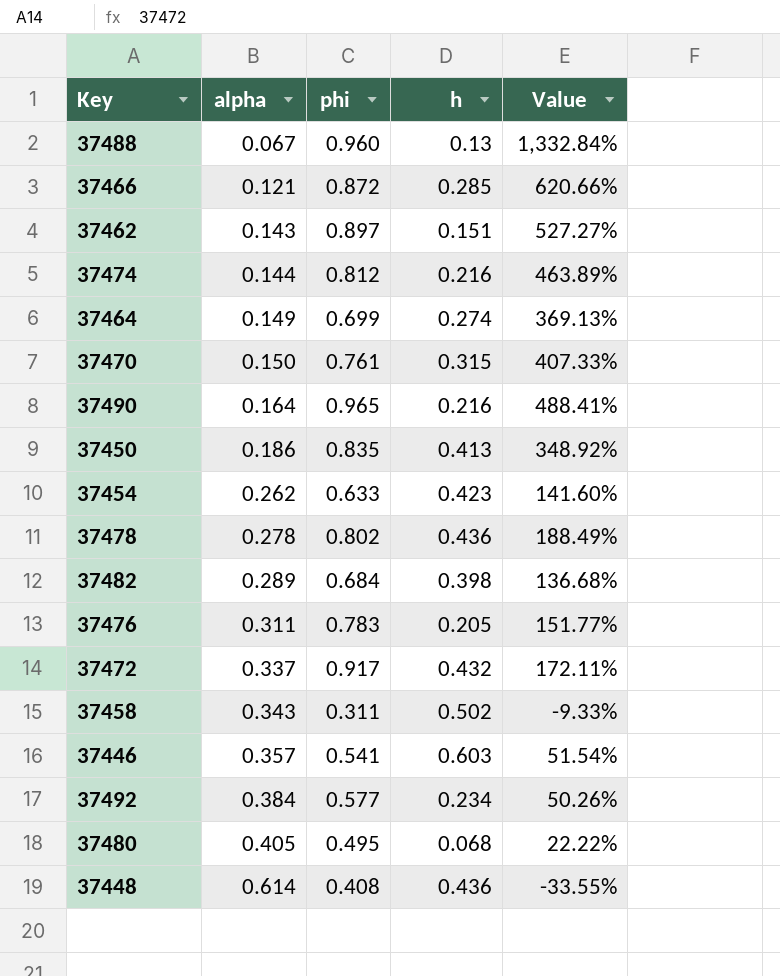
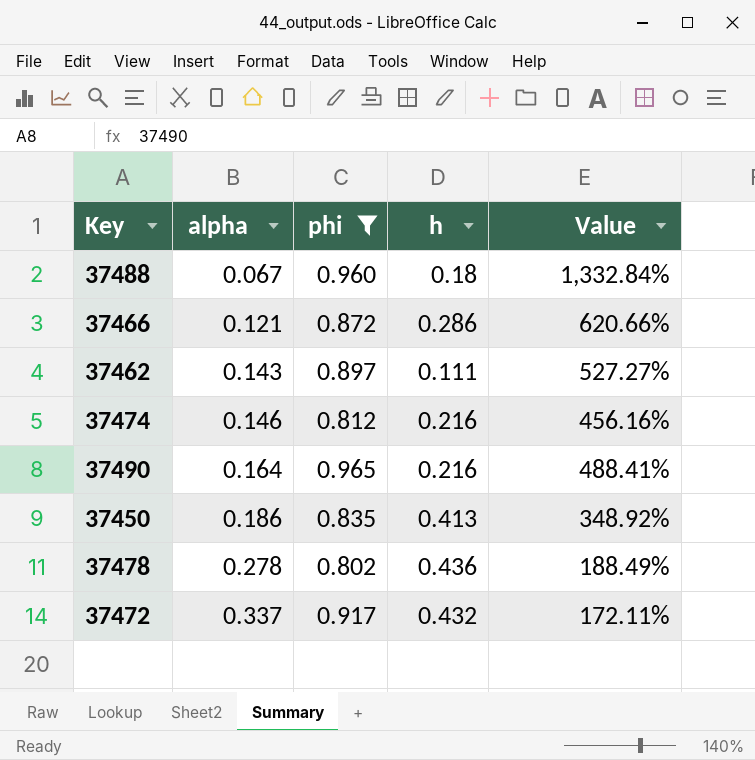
filter: none -> phi >= 0.802
37488 | h: 0.13 -> 0.18
37466 | h: 0.285 -> 0.286
37462 | h: 0.151 -> 0.111
37474 | alpha: 0.144 -> 0.146
37474 | Value: 463.89% -> 456.16%

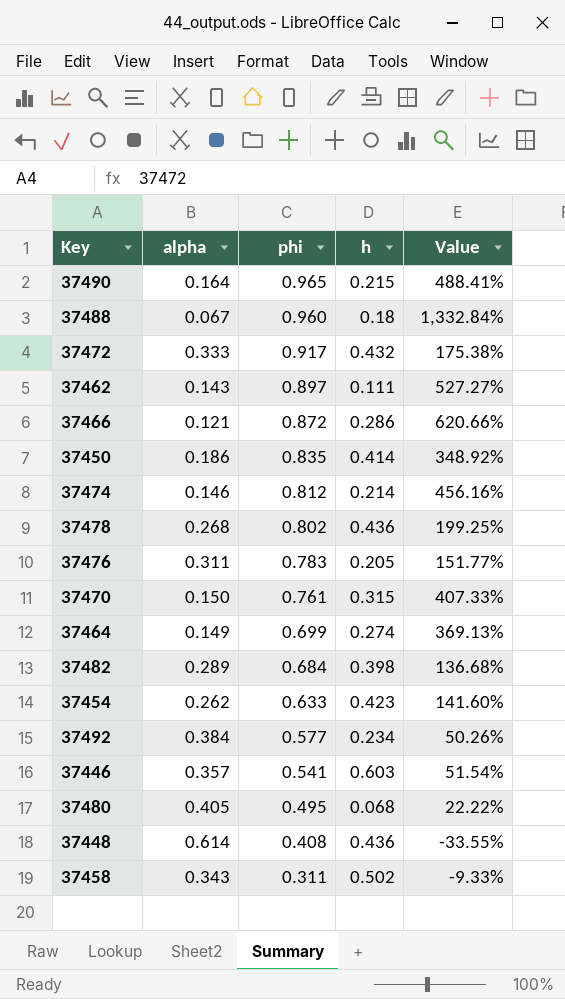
filter: phi >= 0.802 -> none
row order: alpha ascending -> phi descending
37490 | h: 0.216 -> 0.215
37472 | alpha: 0.337 -> 0.333
37472 | Value: 172.11% -> 175.38%
37450 | h: 0.413 -> 0.414
37474 | h: 0.216 -> 0.214
37478 | alpha: 0.278 -> 0.268
37478 | Value: 188.49% -> 199.25%

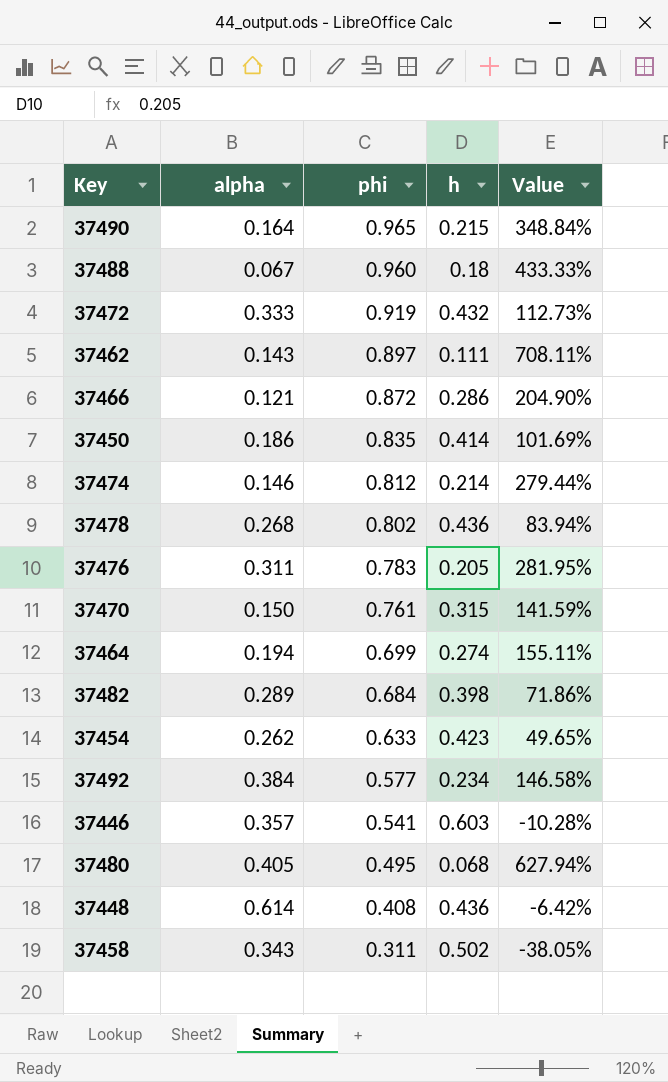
column Value | formula: ([phi] - [alpha]) / [alpha] -> ([phi] - [h]) / [h]
37472 | phi: 0.917 -> 0.919
37464 | alpha: 0.149 -> 0.194

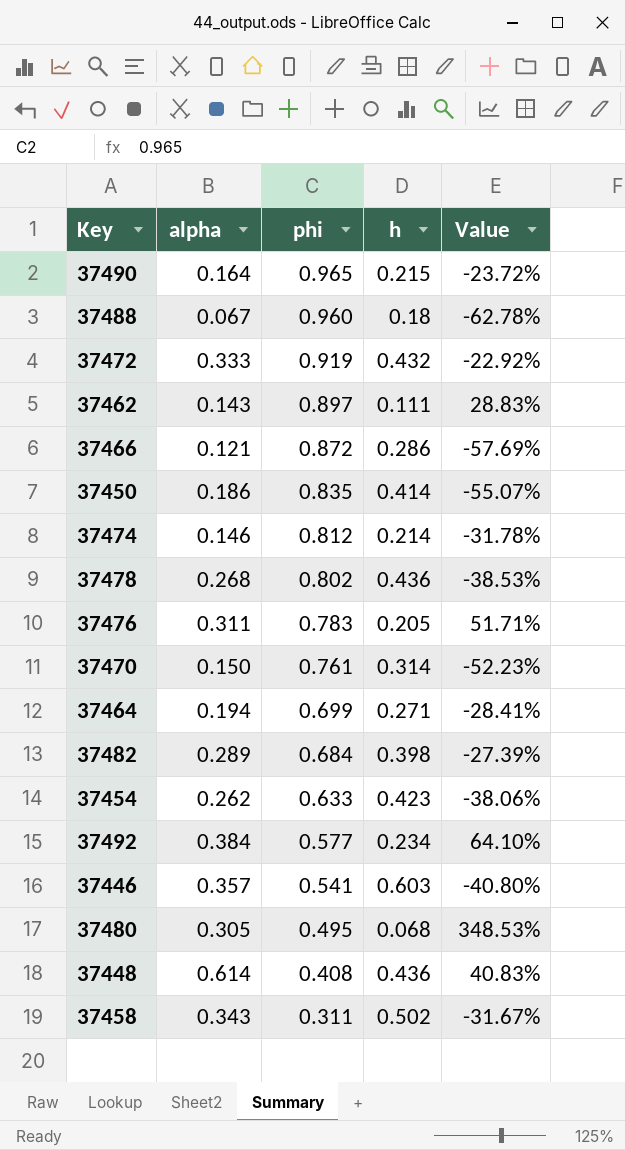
column Value | formula: ([phi] - [h]) / [h] -> ([alpha] - [h]) / [h]
37470 | h: 0.315 -> 0.314
37464 | h: 0.274 -> 0.271
37480 | alpha: 0.405 -> 0.305

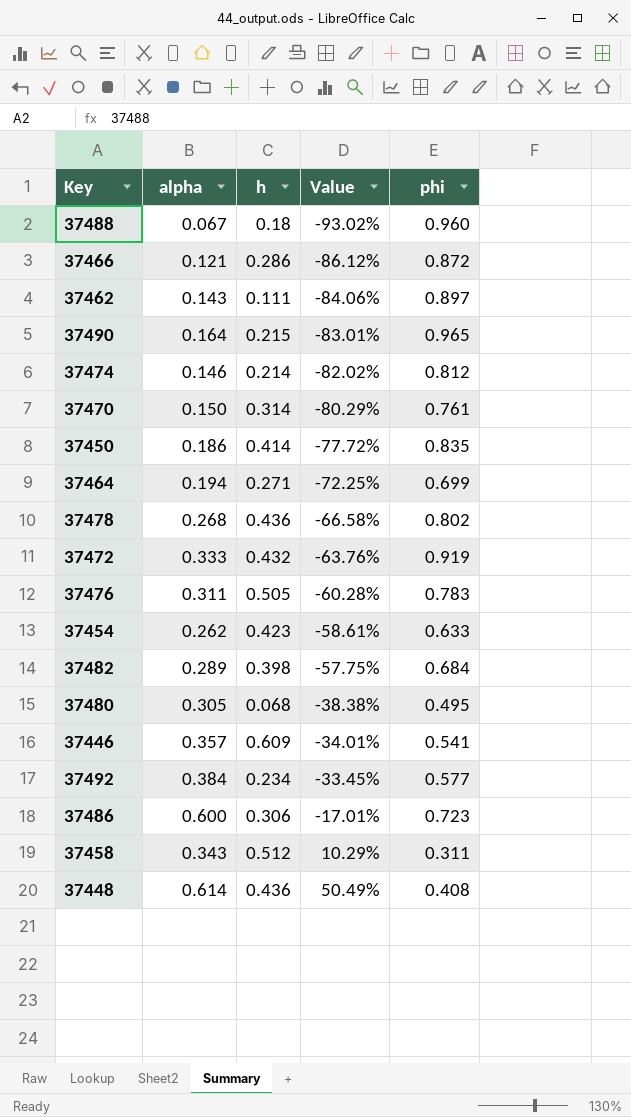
row order: phi descending -> Value ascending
column Value | formula: ([alpha] - [h]) / [h] -> ([alpha] - [phi]) / [phi]
column phi | position: 3 -> 5
37476 | h: 0.205 -> 0.505
37446 | h: 0.603 -> 0.609
row 37486: none -> 0.600 | 0.306 | -17.01% | 0.723
37458 | h: 0.502 -> 0.512

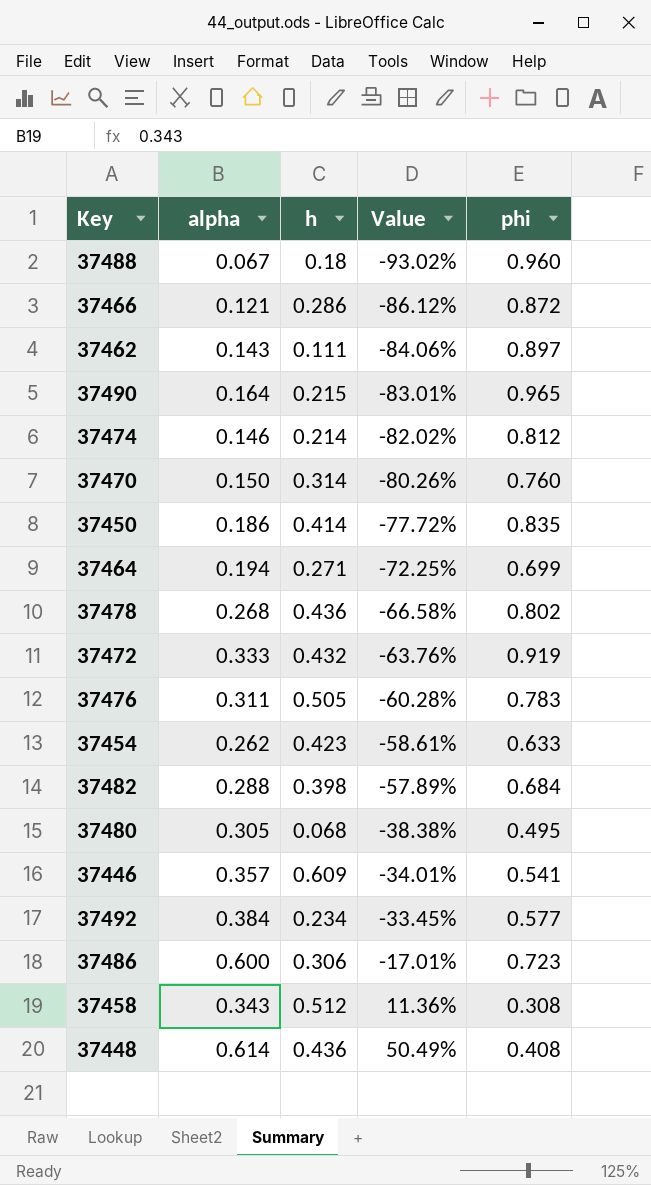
37470 | Value: -80.29% -> -80.26%
37470 | phi: 0.761 -> 0.760
37482 | alpha: 0.289 -> 0.288
37482 | Value: -57.75% -> -57.89%
37458 | Value: 10.29% -> 11.36%
37458 | phi: 0.311 -> 0.308

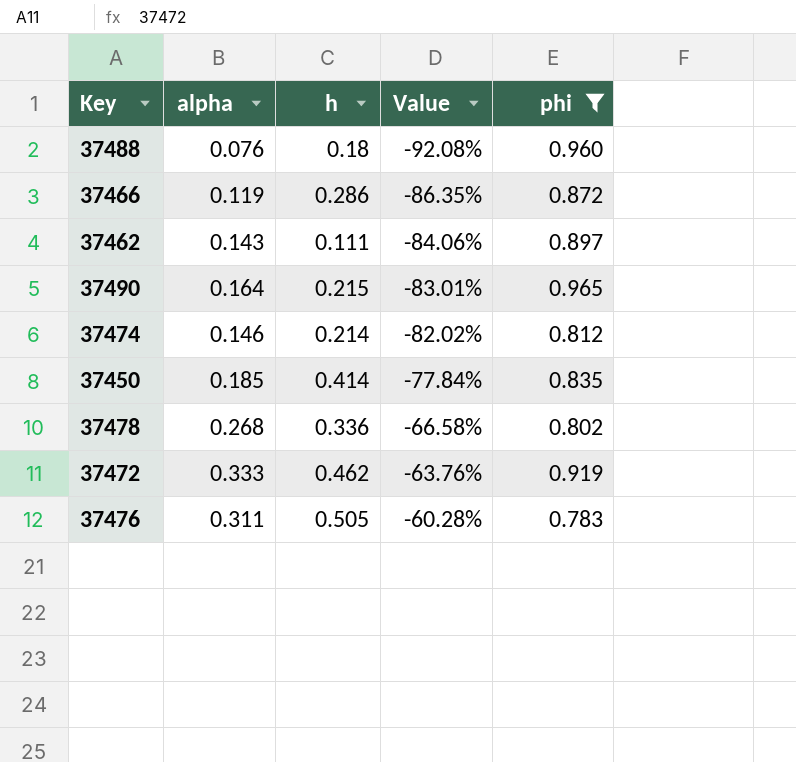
filter: none -> phi >= 0.783
37488 | alpha: 0.067 -> 0.076
37488 | Value: -93.02% -> -92.08%
37466 | alpha: 0.121 -> 0.119
37466 | Value: -86.12% -> -86.35%
37450 | alpha: 0.186 -> 0.185
37450 | Value: -77.72% -> -77.84%
37478 | h: 0.436 -> 0.336
37472 | h: 0.432 -> 0.462

